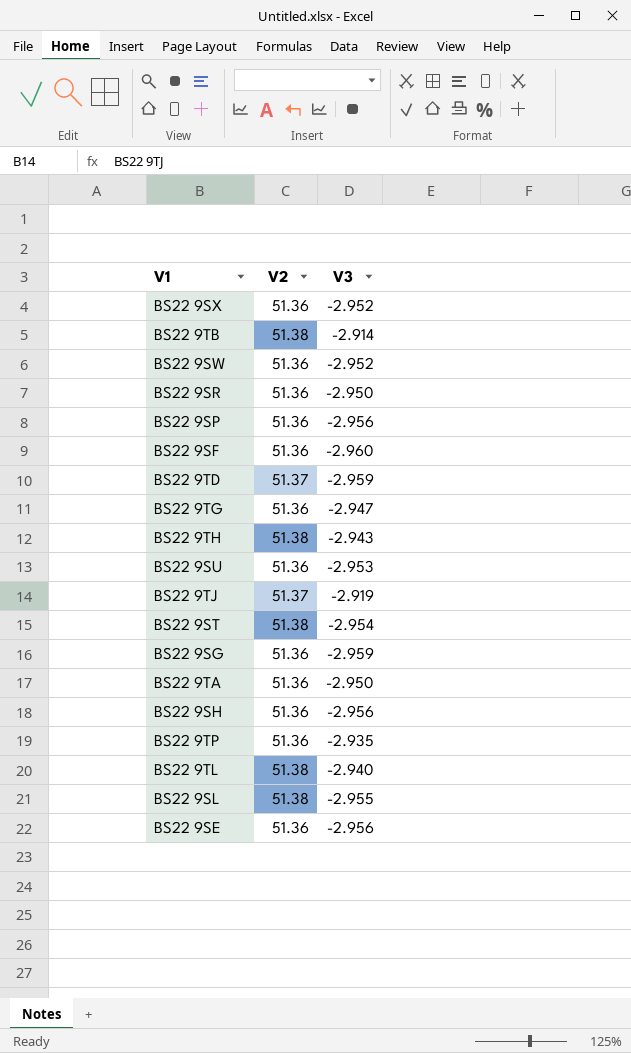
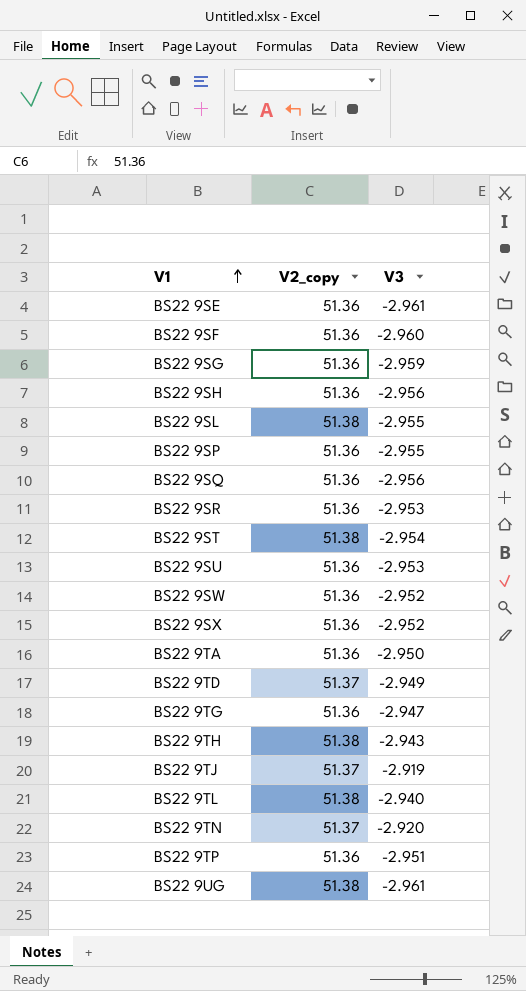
row order: none -> V1 ascending
column name: V2 -> V2_copy
row BS22 9TB: 51.38 | -2.914 -> none
BS22 9SE | V3: -2.956 -> -2.961
BS22 9SP | V3: -2.956 -> -2.955
row BS22 9SQ: none -> 51.36 | -2.956
BS22 9SR | V3: -2.950 -> -2.953
BS22 9TD | V3: -2.959 -> -2.949
row BS22 9TN: none -> 51.37 | -2.920
BS22 9TP | V3: -2.935 -> -2.951
row BS22 9UG: none -> 51.38 | -2.961

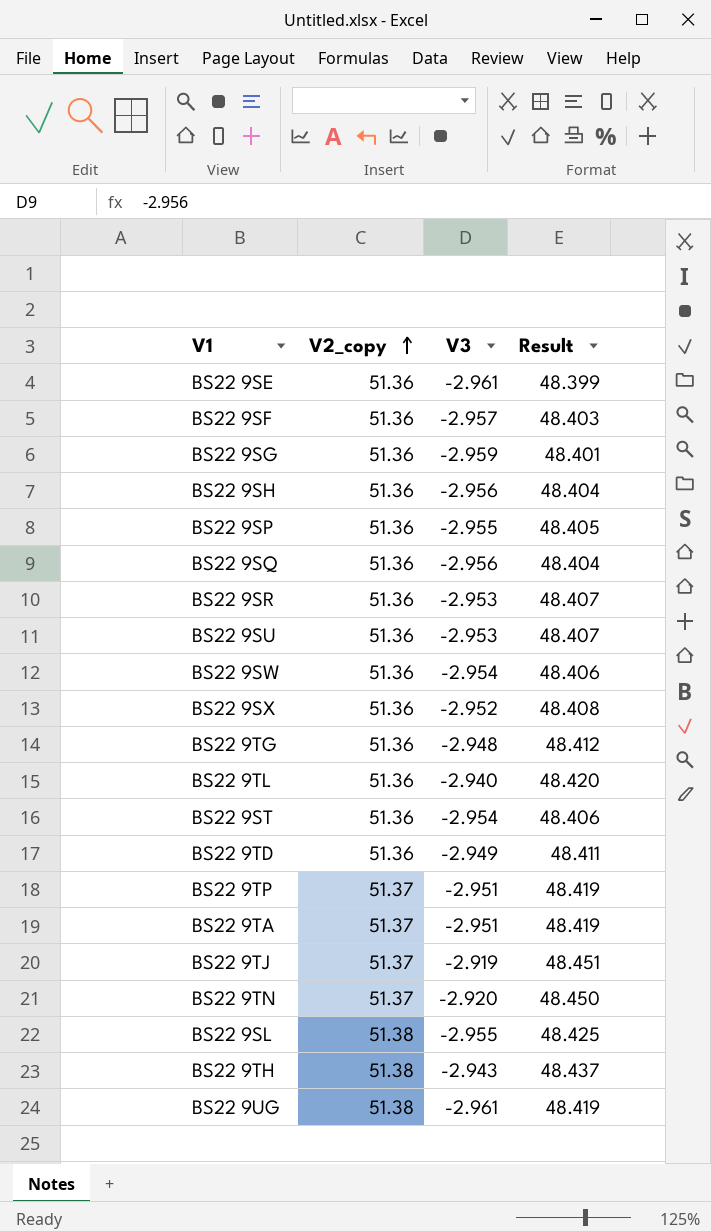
row order: V1 ascending -> V2_copy ascending
column Result | formula: none -> [V2_copy] + [V3]
BS22 9SF | V3: -2.960 -> -2.957
BS22 9SW | V3: -2.952 -> -2.954
BS22 9TG | V3: -2.947 -> -2.948
BS22 9TL | V2_copy: 51.38 -> 51.36
BS22 9ST | V2_copy: 51.38 -> 51.36
BS22 9TD | V2_copy: 51.37 -> 51.36
BS22 9TP | V2_copy: 51.36 -> 51.37
BS22 9TA | V2_copy: 51.36 -> 51.37
BS22 9TA | V3: -2.950 -> -2.951

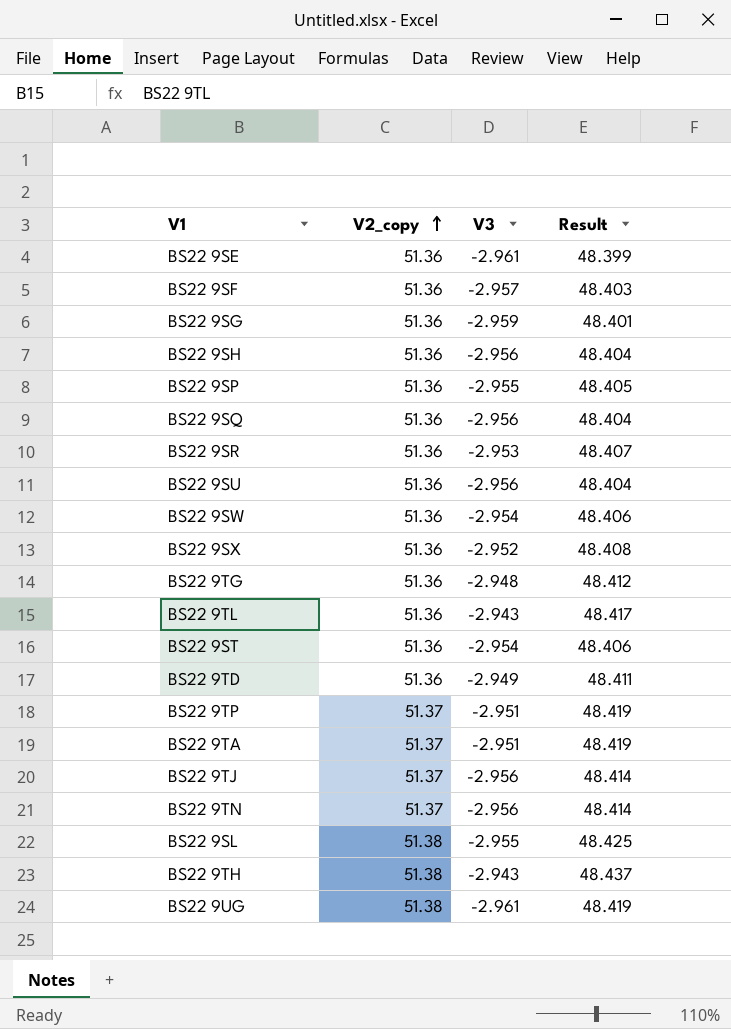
BS22 9SU | V3: -2.953 -> -2.956
BS22 9SU | Result: 48.407 -> 48.404
BS22 9TL | V3: -2.940 -> -2.943
BS22 9TL | Result: 48.420 -> 48.417
BS22 9TJ | V3: -2.919 -> -2.956
BS22 9TJ | Result: 48.451 -> 48.414
BS22 9TN | V3: -2.920 -> -2.956
BS22 9TN | Result: 48.450 -> 48.414

